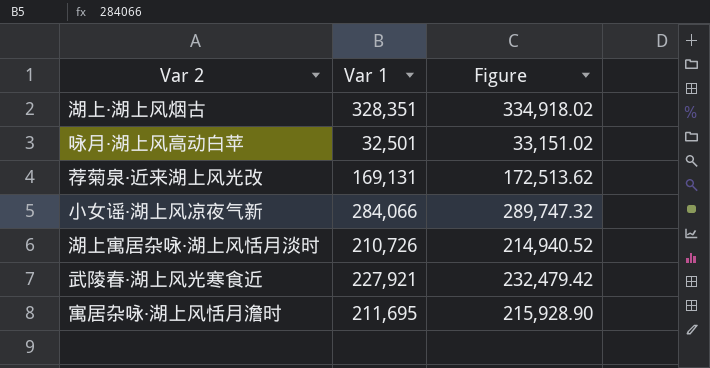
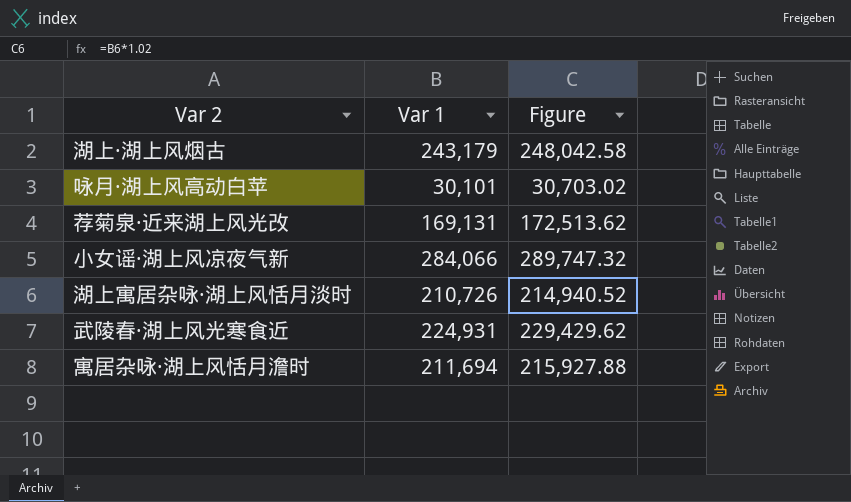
湖上·湖上风烟古 | Var 1: 328,351 -> 243,179
湖上·湖上风烟古 | Figure: 334,918.02 -> 248,042.58
咏月·湖上风高动白苹 | Var 1: 32,501 -> 30,101
咏月·湖上风高动白苹 | Figure: 33,151.02 -> 30,703.02
武陵春·湖上风光寒食近 | Var 1: 227,921 -> 224,931
武陵春·湖上风光寒食近 | Figure: 232,479.42 -> 229,429.62
寓居杂咏·湖上风恬月澹时 | Var 1: 211,695 -> 211,694
寓居杂咏·湖上风恬月澹时 | Figure: 215,928.90 -> 215,927.88

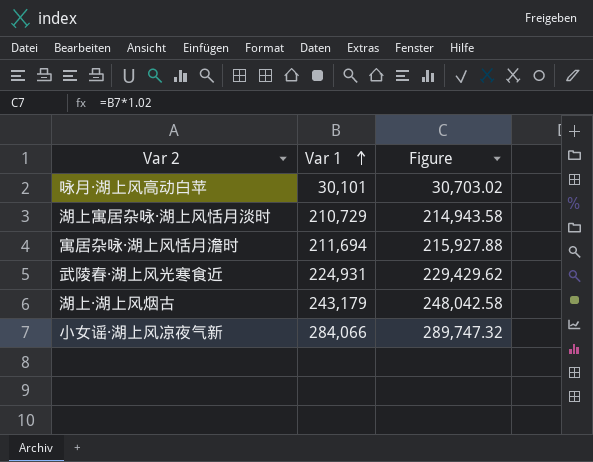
row order: none -> Var 1 ascending
row 荐菊泉·近来湖上风光改: 169,131 | 172,513.62 -> none
湖上寓居杂咏·湖上风恬月淡时 | Var 1: 210,726 -> 210,729
湖上寓居杂咏·湖上风恬月淡时 | Figure: 214,940.52 -> 214,943.58

